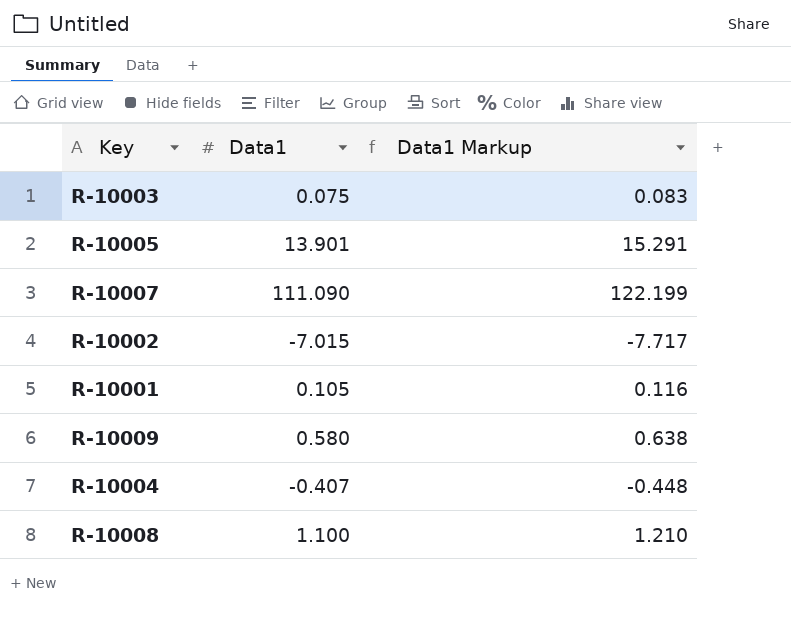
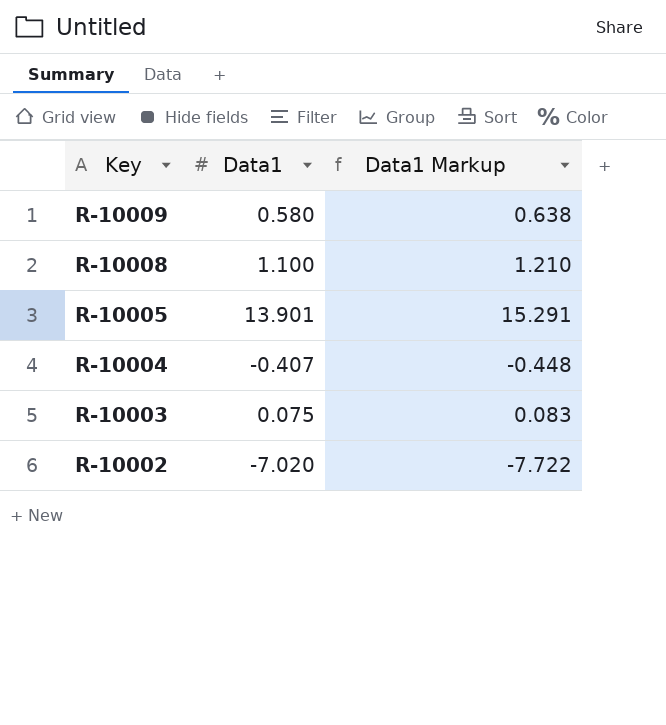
row order: none -> Key descending
row R-10007: 111.090 | 122.199 -> none
row R-10001: 0.105 | 0.116 -> none
R-10002 | Data1: -7.015 -> -7.020
R-10002 | Data1 Markup: -7.717 -> -7.722

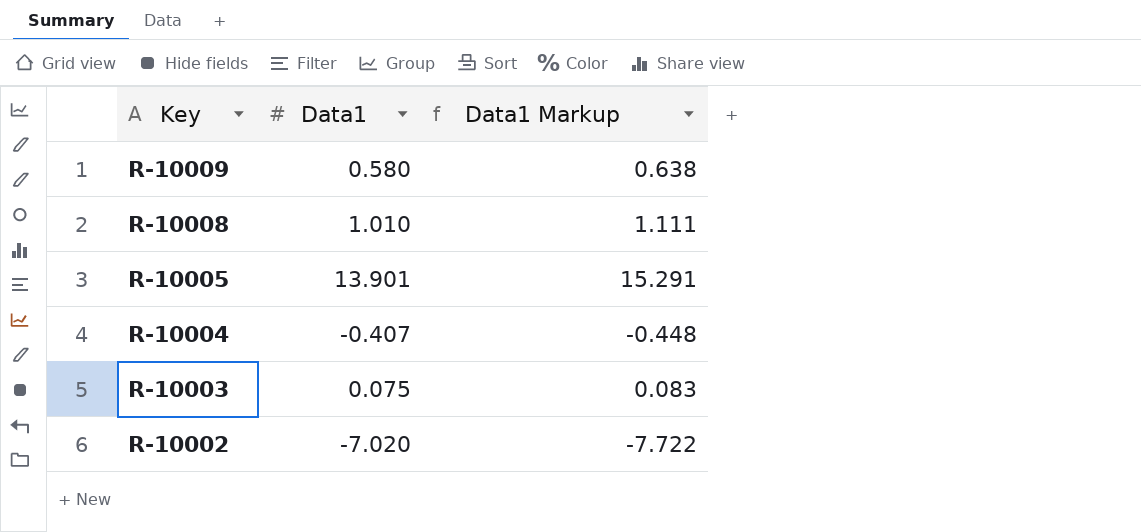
R-10008 | Data1: 1.100 -> 1.010
R-10008 | Data1 Markup: 1.210 -> 1.111

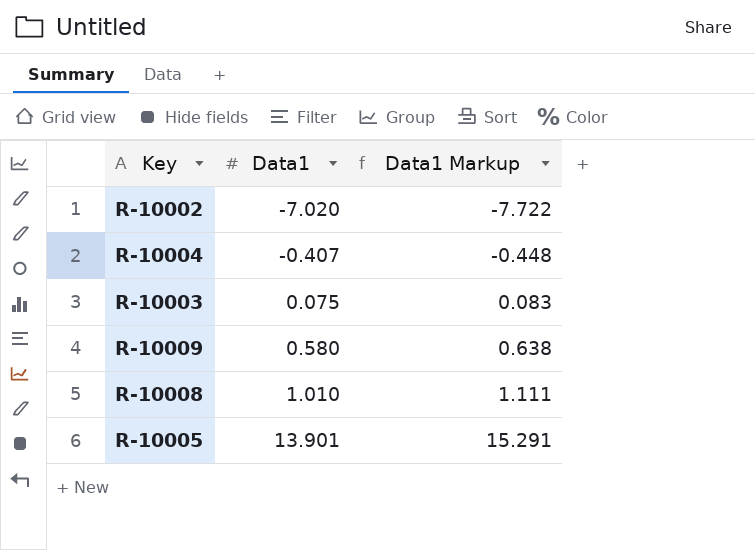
row order: Key descending -> Data1 ascending

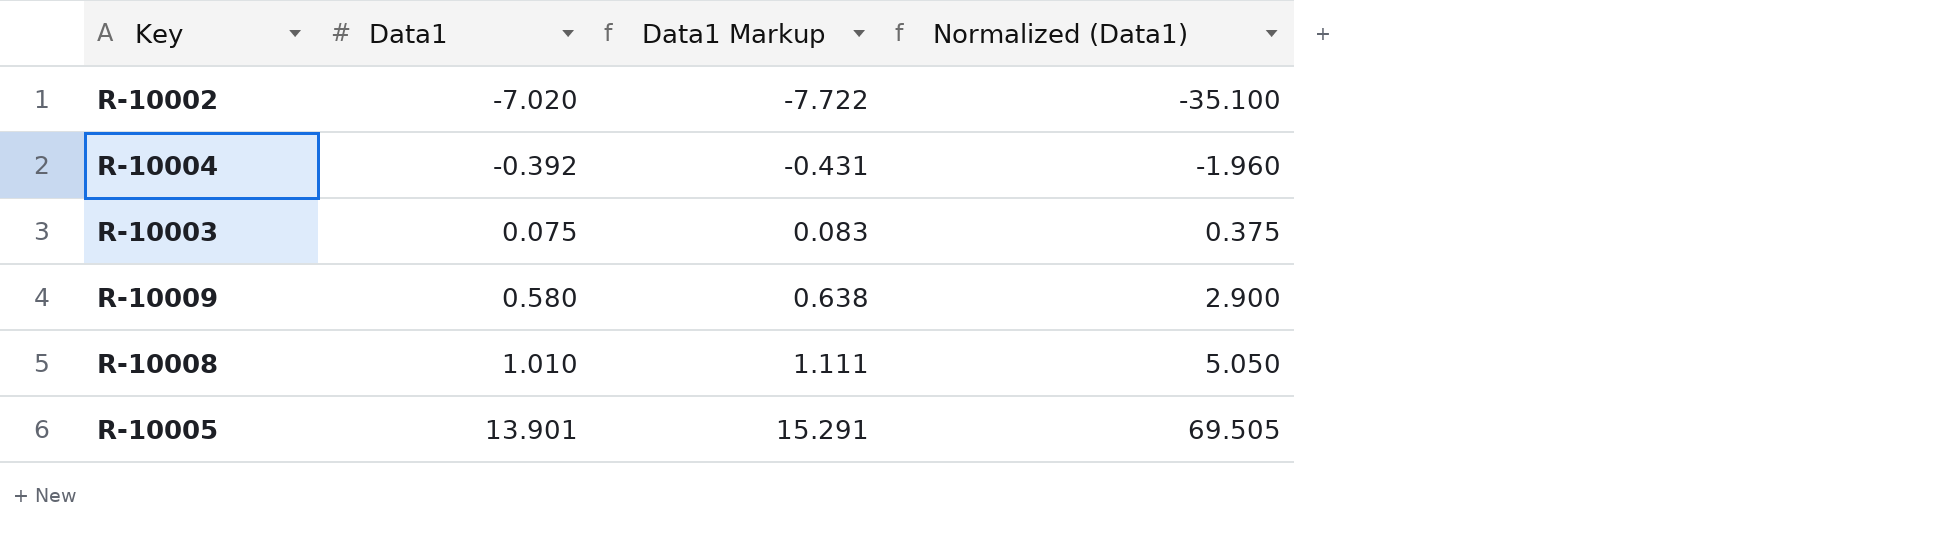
column Normalized (Data1) | formula: none -> [Data1] * 5
R-10004 | Data1: -0.407 -> -0.392
R-10004 | Data1 Markup: -0.448 -> -0.431

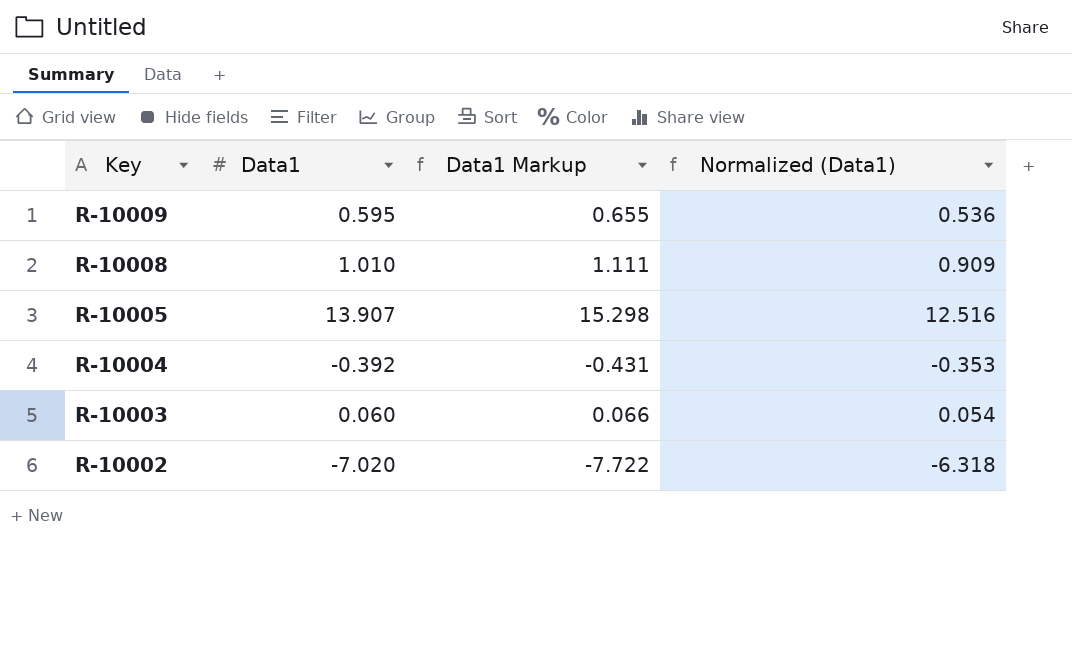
row order: Data1 ascending -> Key descending
column Normalized (Data1) | formula: [Data1] * 5 -> [Data1] * 0.9
R-10009 | Data1: 0.580 -> 0.595
R-10009 | Data1 Markup: 0.638 -> 0.655
R-10005 | Data1: 13.901 -> 13.907
R-10005 | Data1 Markup: 15.291 -> 15.298
R-10003 | Data1: 0.075 -> 0.060
R-10003 | Data1 Markup: 0.083 -> 0.066

